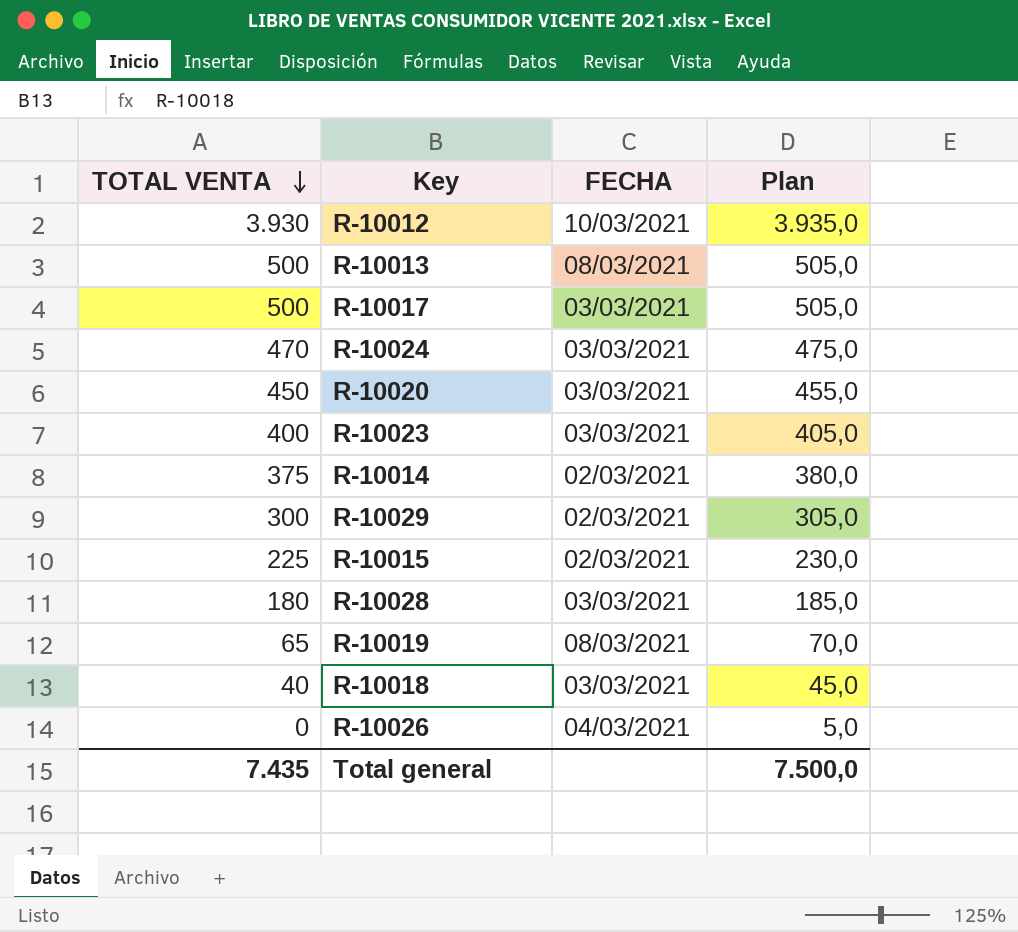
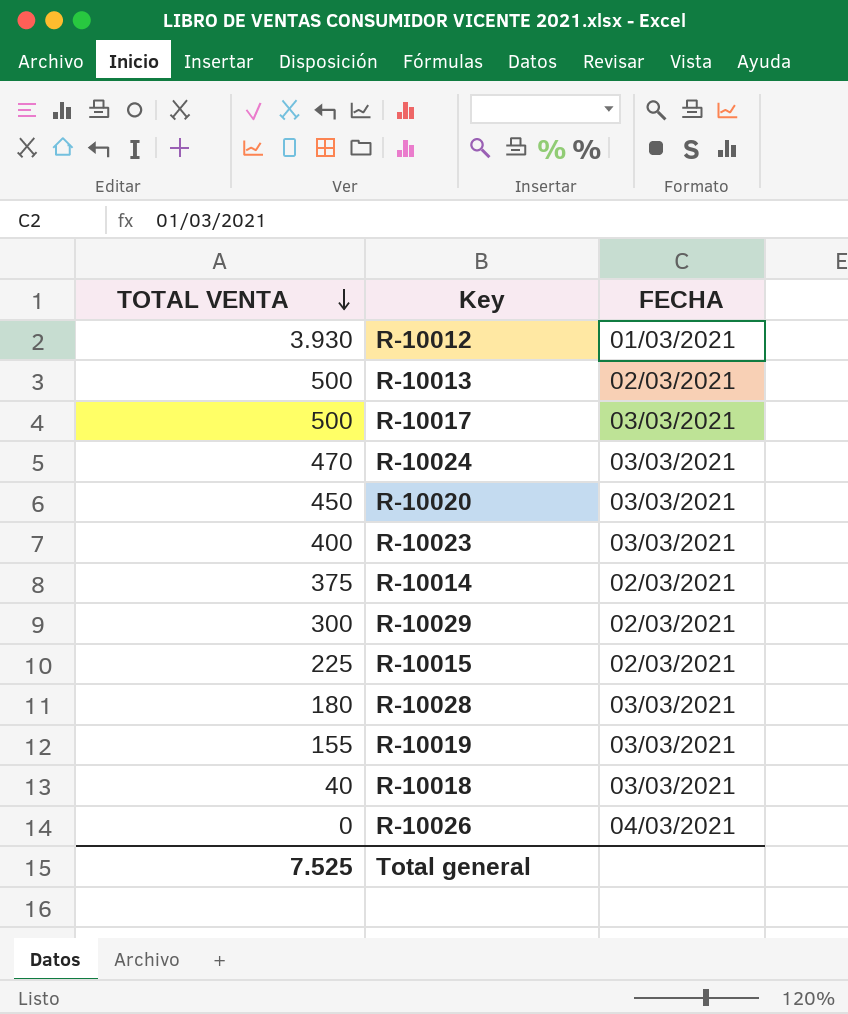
column Plan | formula: [TOTAL VENTA] + 5 -> none
R-10012 | FECHA: 10/03/2021 -> 01/03/2021
R-10013 | FECHA: 08/03/2021 -> 02/03/2021
R-10019 | TOTAL VENTA: 65 -> 155
R-10019 | FECHA: 08/03/2021 -> 03/03/2021
Total general | TOTAL VENTA: 7.435 -> 7.525

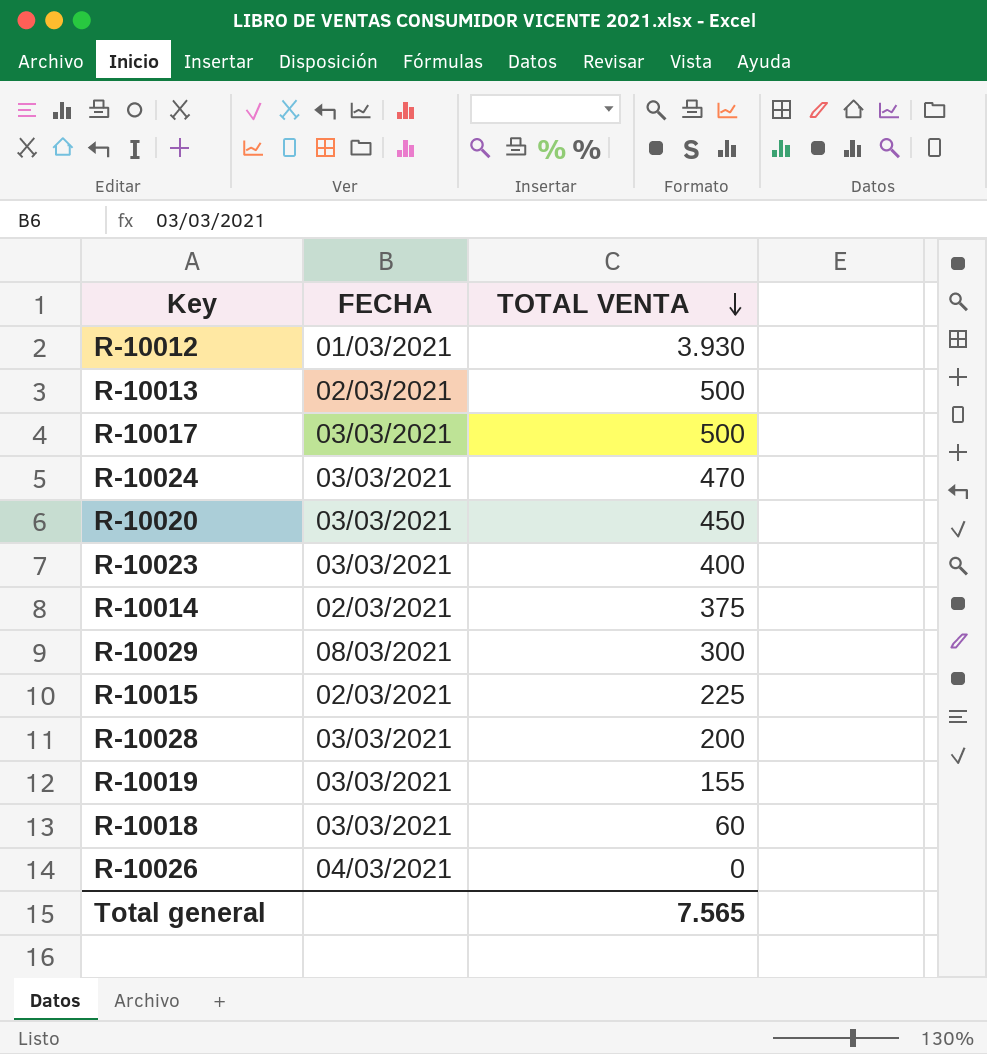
column TOTAL VENTA | position: 1 -> 3
R-10029 | FECHA: 02/03/2021 -> 08/03/2021
R-10028 | TOTAL VENTA: 180 -> 200
R-10018 | TOTAL VENTA: 40 -> 60
Total general | TOTAL VENTA: 7.525 -> 7.565

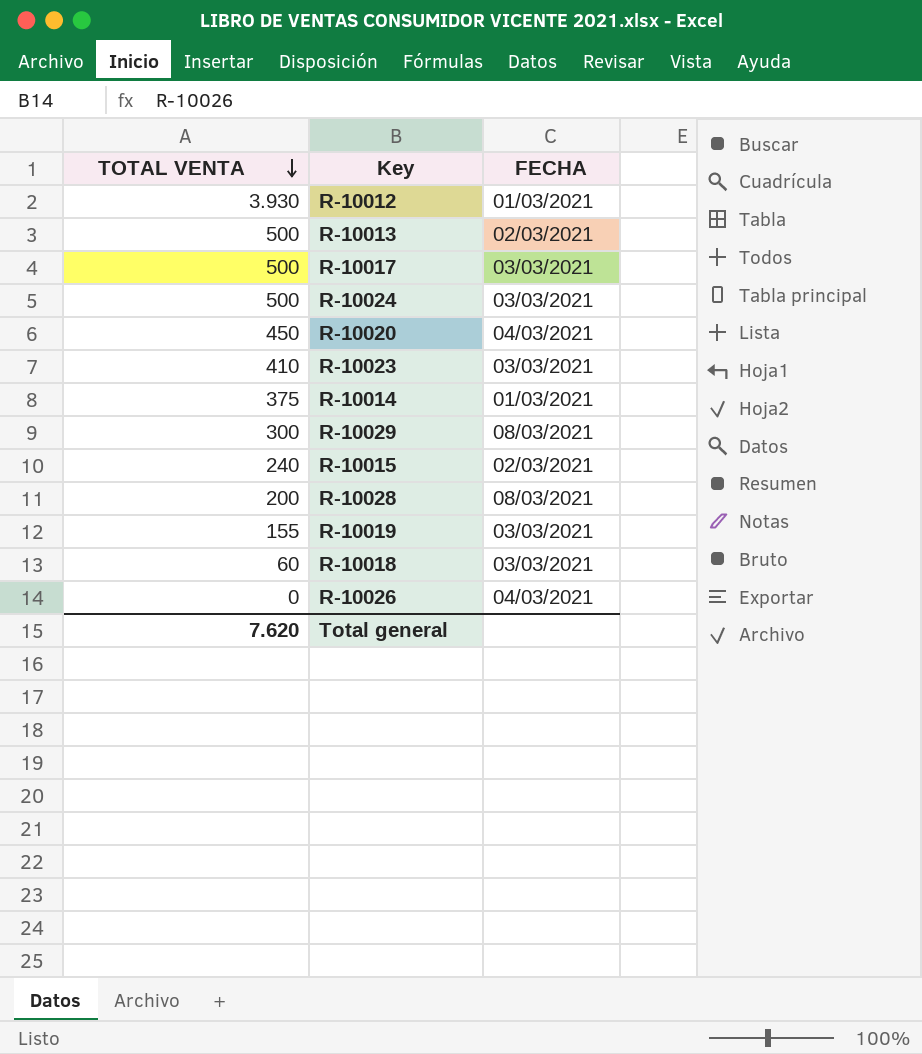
column TOTAL VENTA | position: 3 -> 1
R-10024 | TOTAL VENTA: 470 -> 500
R-10020 | FECHA: 03/03/2021 -> 04/03/2021
R-10023 | TOTAL VENTA: 400 -> 410
R-10014 | FECHA: 02/03/2021 -> 01/03/2021
R-10015 | TOTAL VENTA: 225 -> 240
R-10028 | FECHA: 03/03/2021 -> 08/03/2021
Total general | TOTAL VENTA: 7.565 -> 7.620

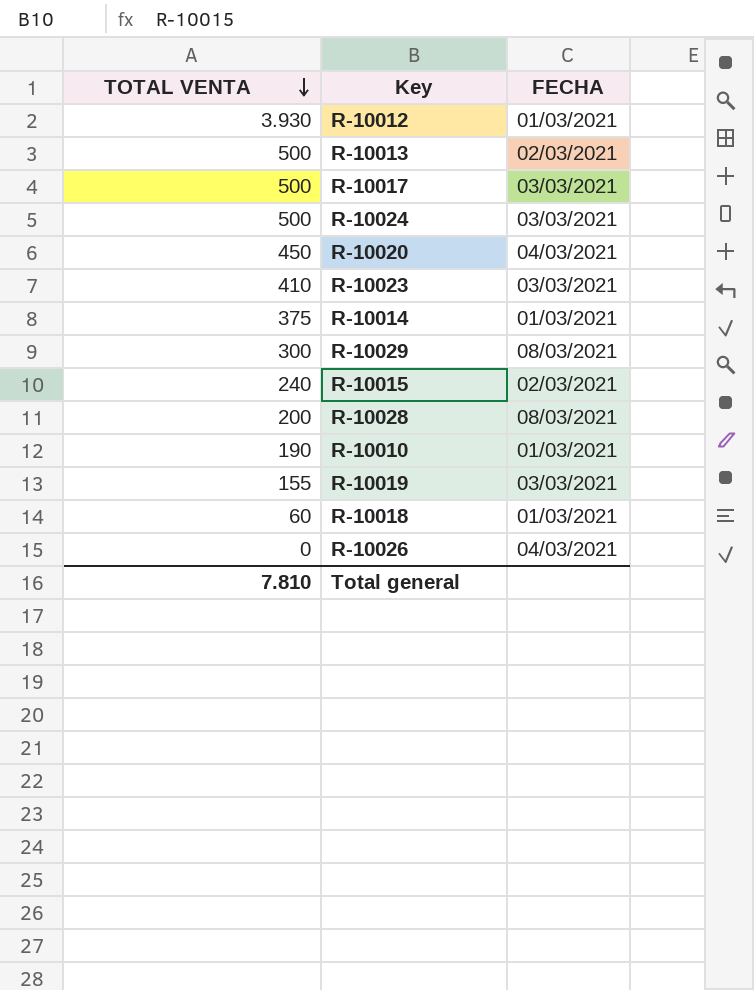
row R-10010: none -> 190 | 01/03/2021
R-10018 | FECHA: 03/03/2021 -> 01/03/2021
Total general | TOTAL VENTA: 7.620 -> 7.810

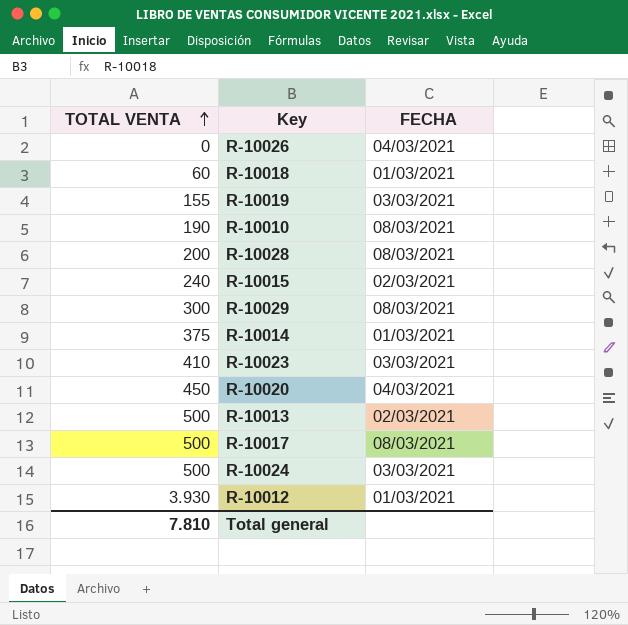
row order: TOTAL VENTA descending -> TOTAL VENTA ascending
R-10010 | FECHA: 01/03/2021 -> 08/03/2021
R-10017 | FECHA: 03/03/2021 -> 08/03/2021

